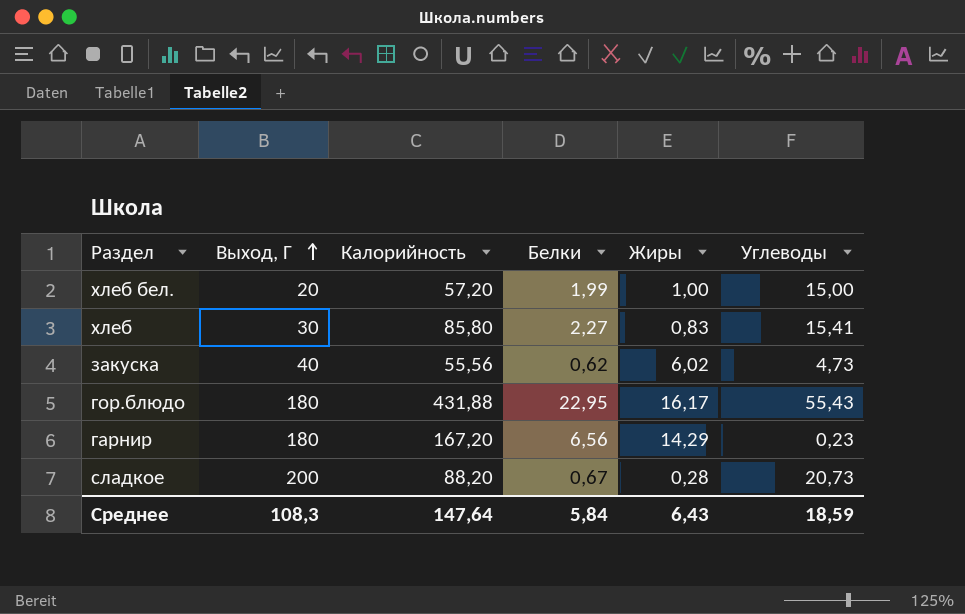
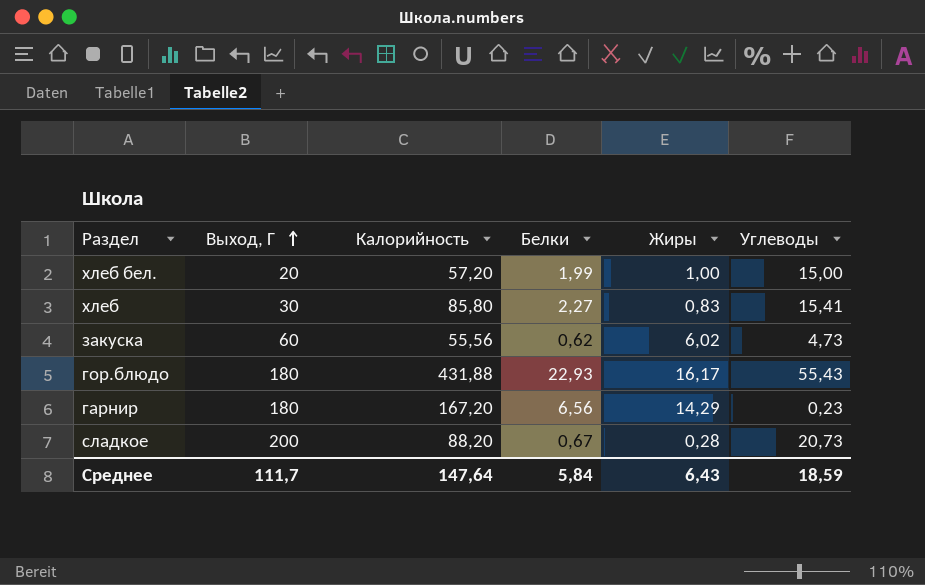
закуска | Выход, Г: 40 -> 60
гор.блюдо | Белки: 22,95 -> 22,93
Среднее | Выход, Г: 108,3 -> 111,7

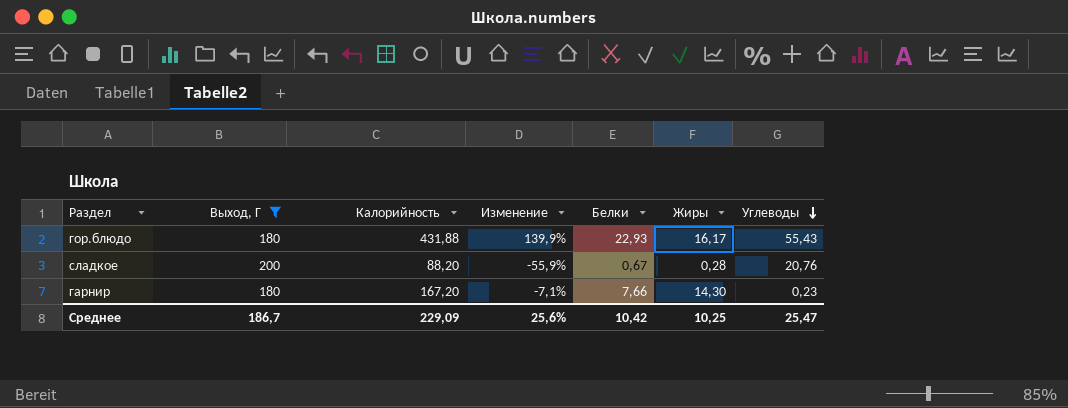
filter: none -> Выход, Г >= 180
row order: Выход, Г ascending -> Углеводы descending
column Изменение | formula: none -> ([Калорийность] - [Выход, Г]) / [Выход, Г]
сладкое | Углеводы: 20,73 -> 20,76
гарнир | Белки: 6,56 -> 7,66
гарнир | Жиры: 14,29 -> 14,30
Среднее | Выход, Г: 111,7 -> 186,7
Среднее | Калорийность: 147,64 -> 229,09
Среднее | Белки: 5,84 -> 10,42
Среднее | Жиры: 6,43 -> 10,25
Среднее | Углеводы: 18,59 -> 25,47

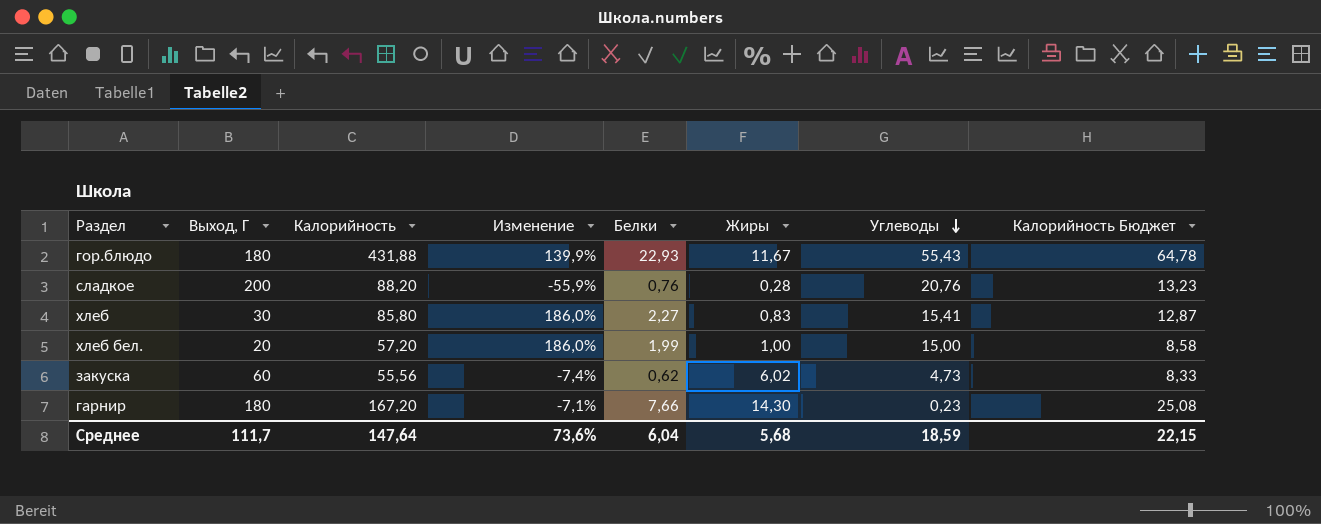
filter: Выход, Г >= 180 -> none
column Калорийность Бюджет | formula: none -> [Калорийность] * 0,15
гор.блюдо | Жиры: 16,17 -> 11,67
сладкое | Белки: 0,67 -> 0,76
Среднее | Выход, Г: 186,7 -> 111,7
Среднее | Калорийность: 229,09 -> 147,64
Среднее | Изменение: 25,6% -> 73,6%
Среднее | Белки: 10,42 -> 6,04
Среднее | Жиры: 10,25 -> 5,68
Среднее | Углеводы: 25,47 -> 18,59

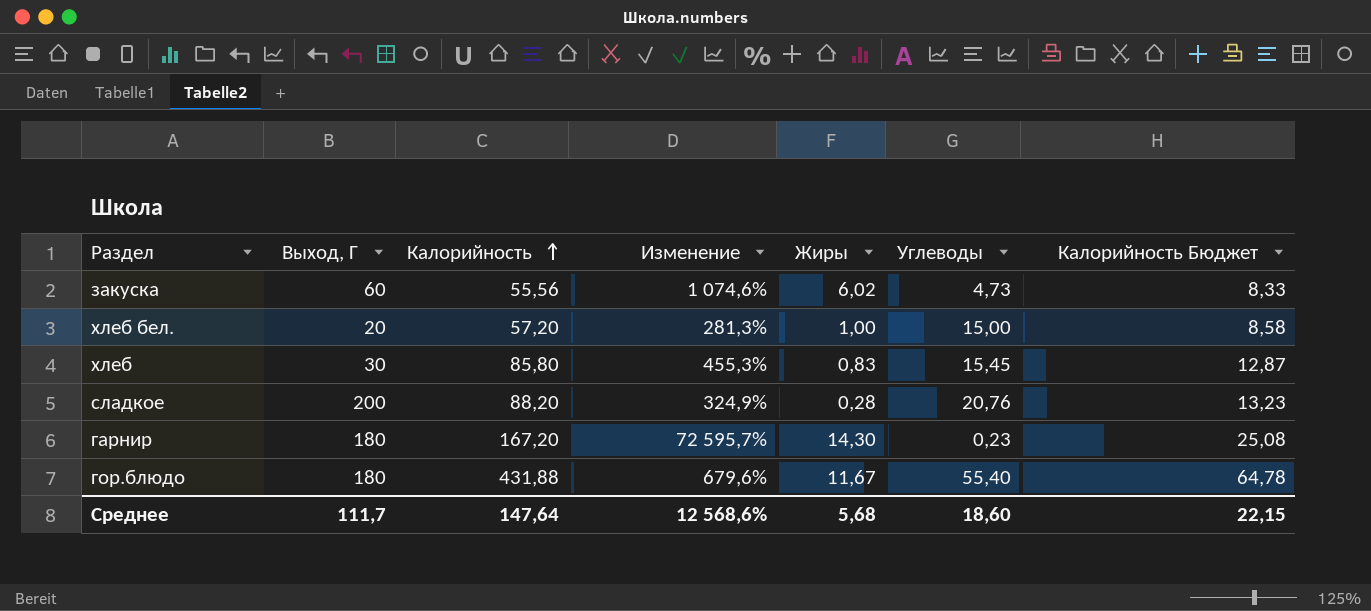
row order: Углеводы descending -> Калорийность ascending
column Белки | position: 5 -> none
column Изменение | formula: ([Калорийность] - [Выход, Г]) / [Выход, Г] -> ([Калорийность] - [Углеводы]) / [Углеводы]
хлеб | Углеводы: 15,41 -> 15,45
гор.блюдо | Углеводы: 55,43 -> 55,40
Среднее | Изменение: 73,6% -> 12 568,6%
Среднее | Углеводы: 18,59 -> 18,60

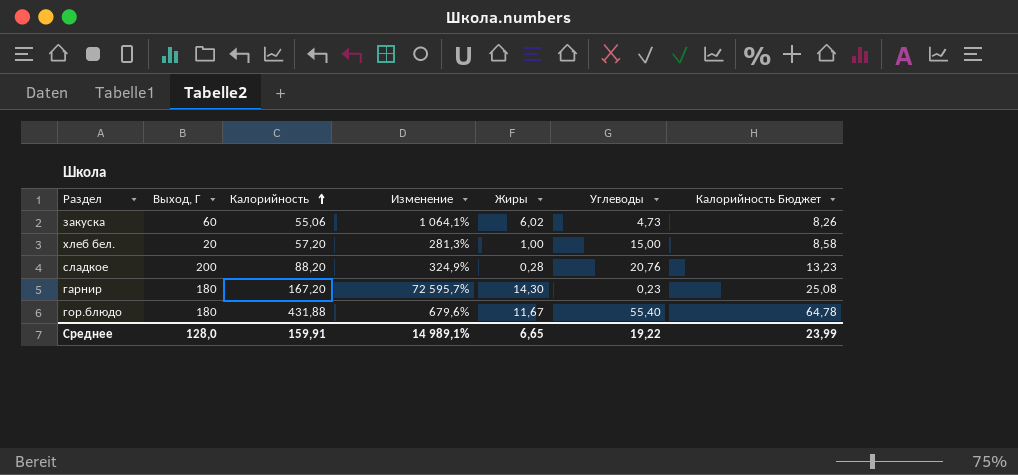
row хлеб: 30 | 85,80 | 455,3% | 0,83 | 15,45 | 12,87 -> none
закуска | Калорийность: 55,56 -> 55,06
закуска | Изменение: 1 074,6% -> 1 064,1%
закуска | Калорийность Бюджет: 8,33 -> 8,26
Среднее | Выход, Г: 111,7 -> 128,0
Среднее | Калорийность: 147,64 -> 159,91
Среднее | Изменение: 12 568,6% -> 14 989,1%
Среднее | Жиры: 5,68 -> 6,65
Среднее | Углеводы: 18,60 -> 19,22
Среднее | Калорийность Бюджет: 22,15 -> 23,99

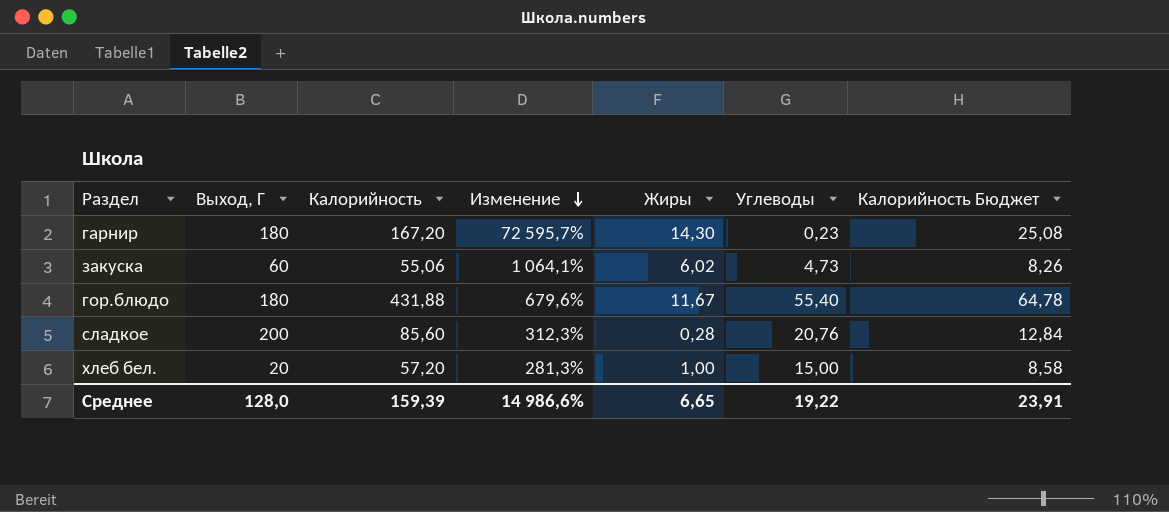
row order: Калорийность ascending -> Изменение descending
сладкое | Калорийность: 88,20 -> 85,60
сладкое | Изменение: 324,9% -> 312,3%
сладкое | Калорийность Бюджет: 13,23 -> 12,84
Среднее | Калорийность: 159,91 -> 159,39
Среднее | Изменение: 14 989,1% -> 14 986,6%
Среднее | Калорийность Бюджет: 23,99 -> 23,91

